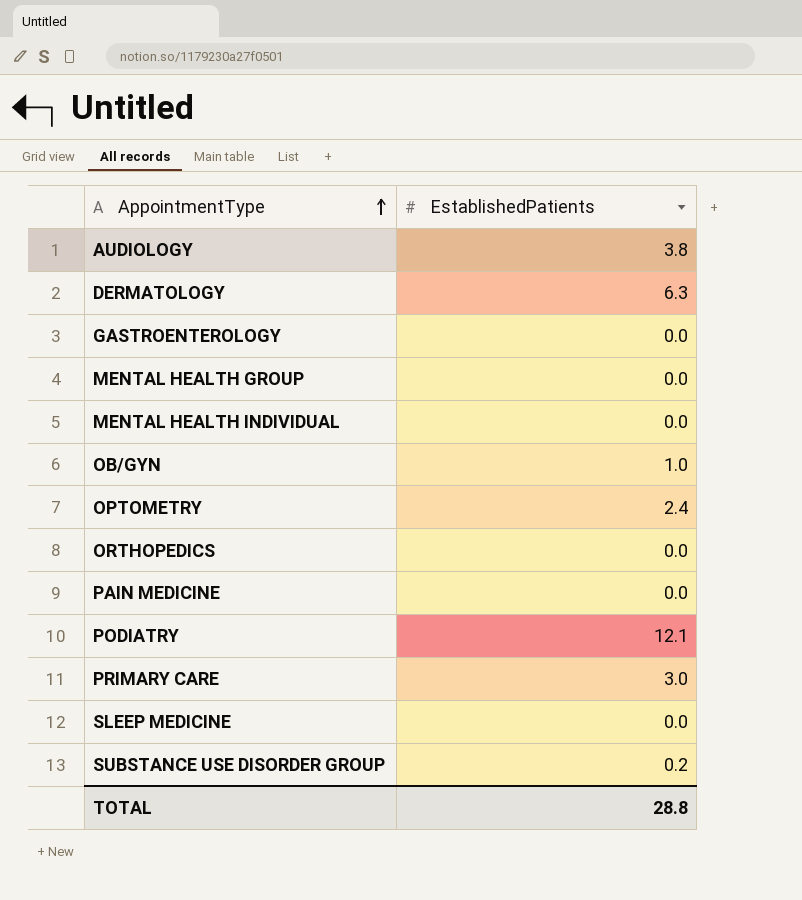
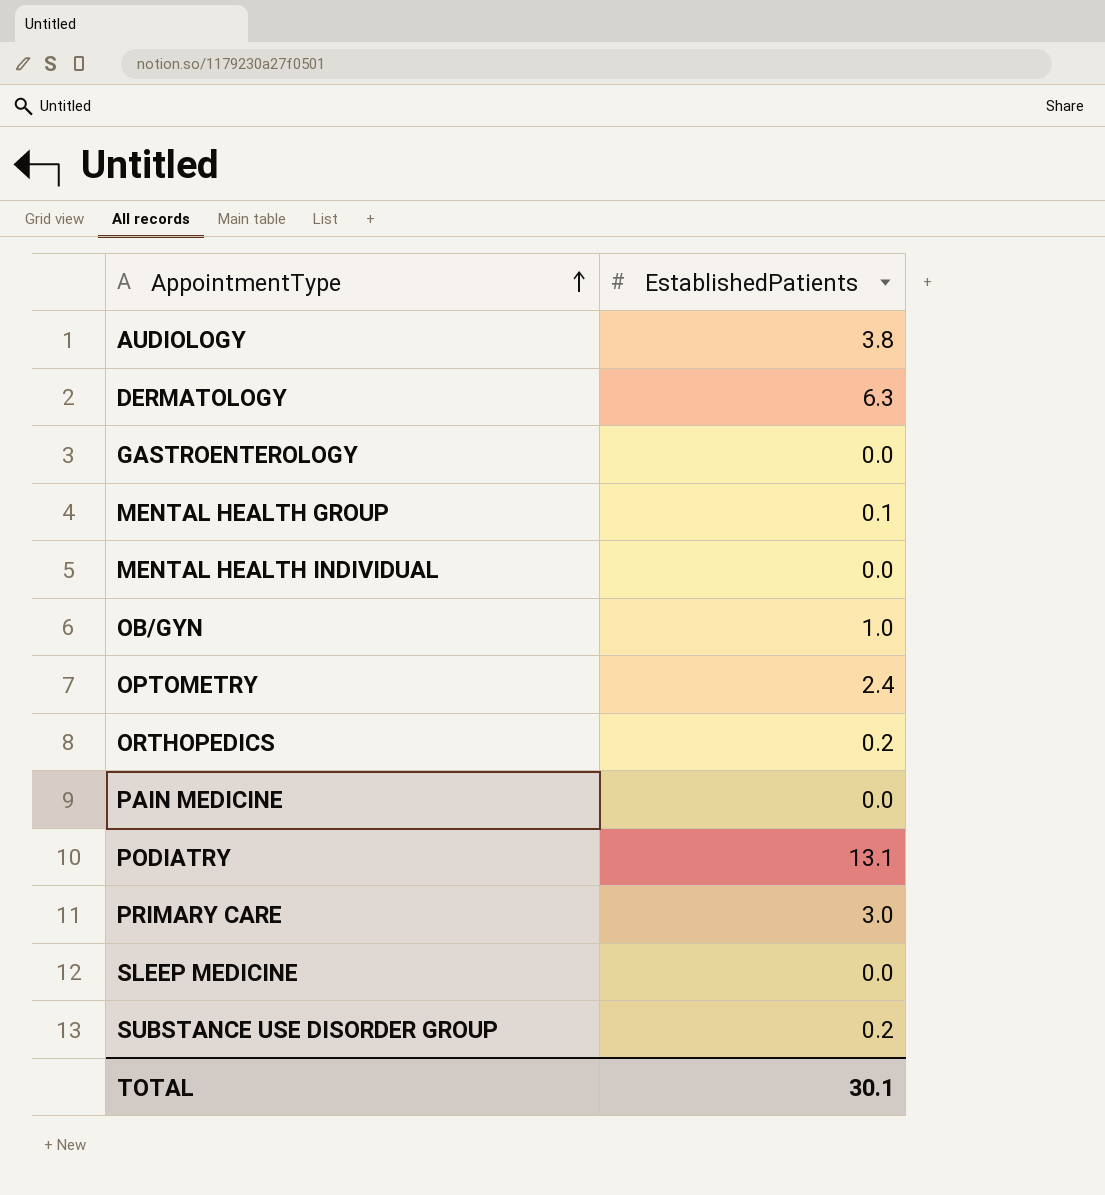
MENTAL HEALTH GROUP | EstablishedPatients: 0.0 -> 0.1
ORTHOPEDICS | EstablishedPatients: 0.0 -> 0.2
PODIATRY | EstablishedPatients: 12.1 -> 13.1
TOTAL | EstablishedPatients: 28.8 -> 30.1

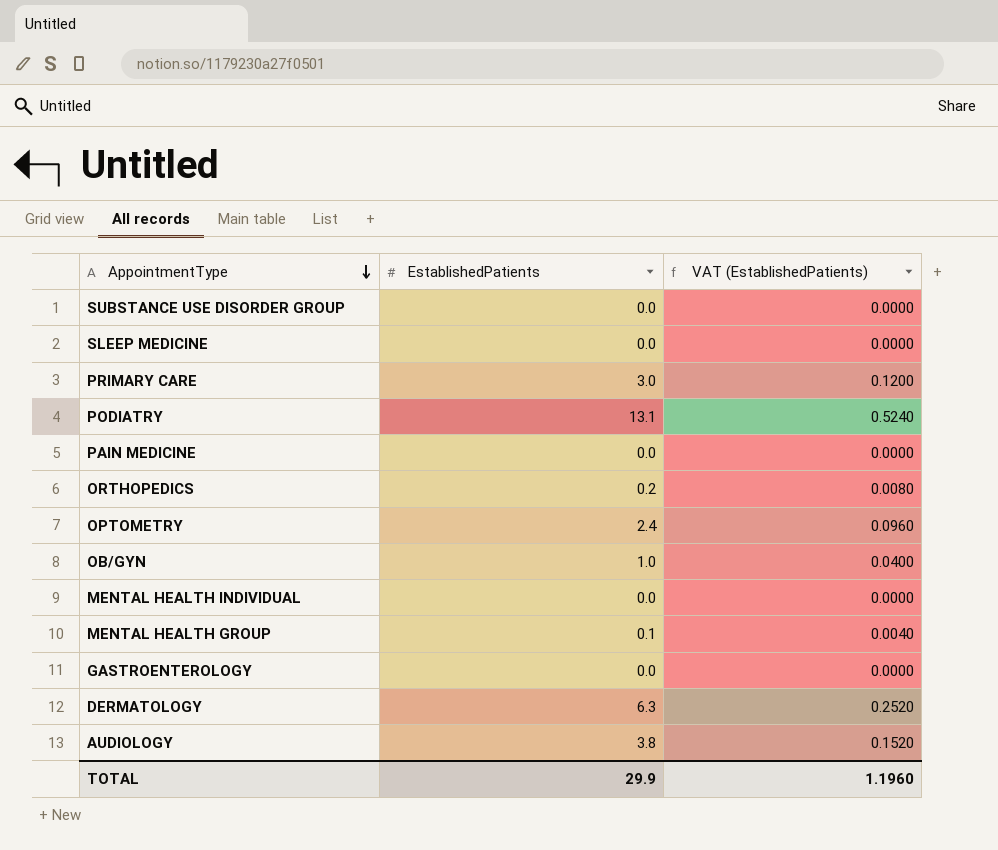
row order: AppointmentType ascending -> AppointmentType descending
column VAT (EstablishedPatients) | formula: none -> [EstablishedPatients] * 0.04
SUBSTANCE USE DISORDER GROUP | EstablishedPatients: 0.2 -> 0.0
TOTAL | EstablishedPatients: 30.1 -> 29.9

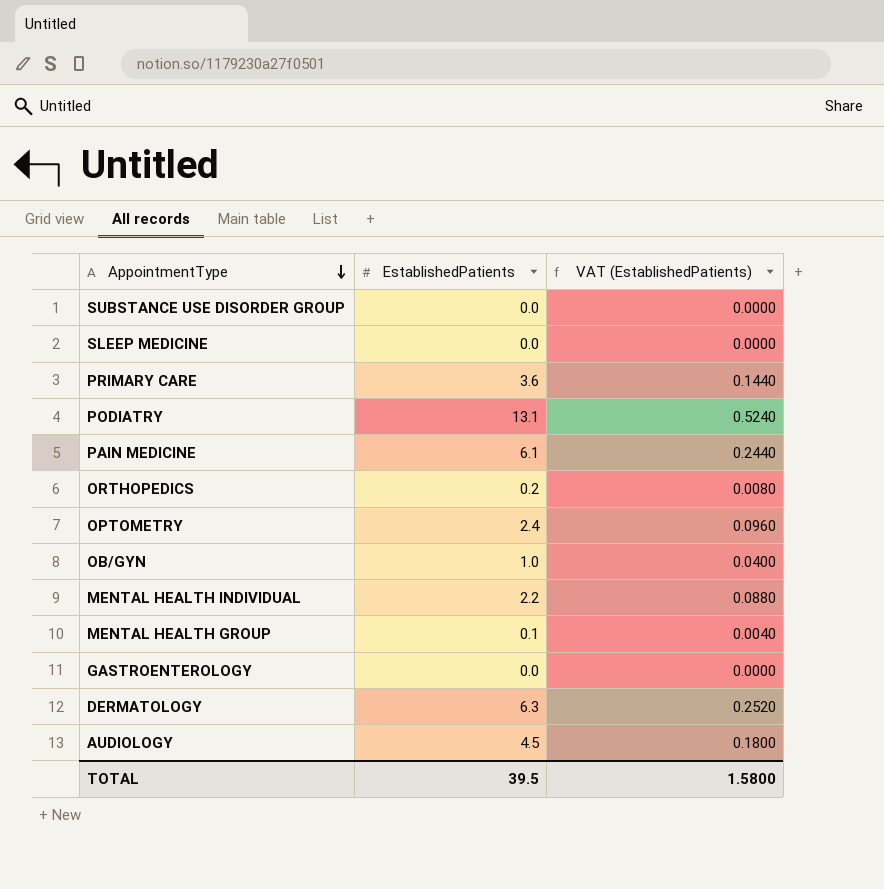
PRIMARY CARE | EstablishedPatients: 3.0 -> 3.6
PRIMARY CARE | VAT (EstablishedPatients): 0.1200 -> 0.1440
PAIN MEDICINE | EstablishedPatients: 0.0 -> 6.1
PAIN MEDICINE | VAT (EstablishedPatients): 0.0000 -> 0.2440
MENTAL HEALTH INDIVIDUAL | EstablishedPatients: 0.0 -> 2.2
MENTAL HEALTH INDIVIDUAL | VAT (EstablishedPatients): 0.0000 -> 0.0880
AUDIOLOGY | EstablishedPatients: 3.8 -> 4.5
AUDIOLOGY | VAT (EstablishedPatients): 0.1520 -> 0.1800
TOTAL | EstablishedPatients: 29.9 -> 39.5
TOTAL | VAT (EstablishedPatients): 1.1960 -> 1.5800

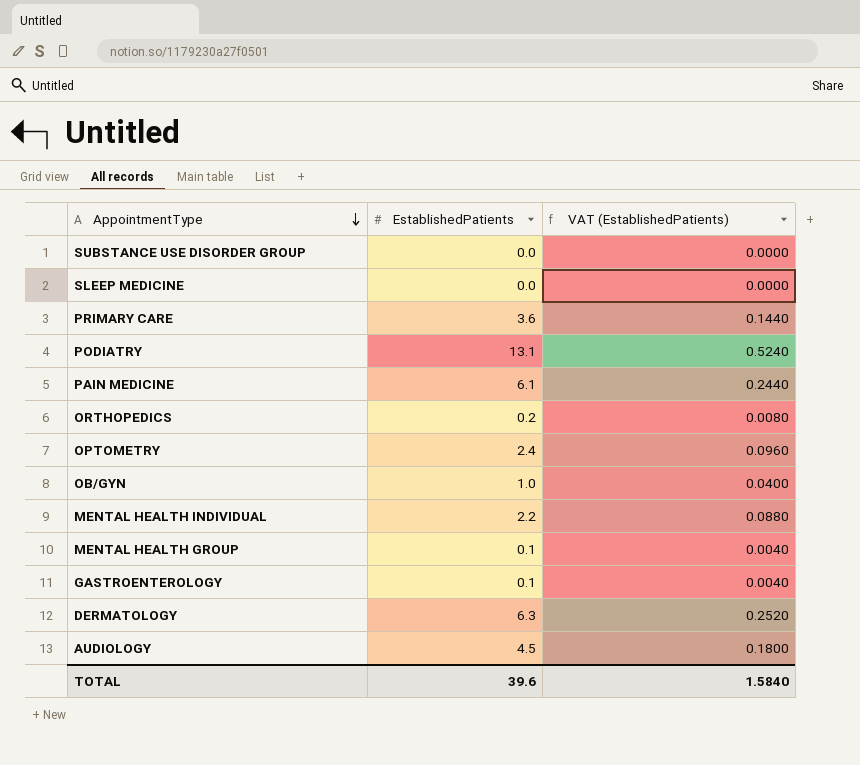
GASTROENTEROLOGY | EstablishedPatients: 0.0 -> 0.1
GASTROENTEROLOGY | VAT (EstablishedPatients): 0.0000 -> 0.0040
TOTAL | EstablishedPatients: 39.5 -> 39.6
TOTAL | VAT (EstablishedPatients): 1.5800 -> 1.5840

